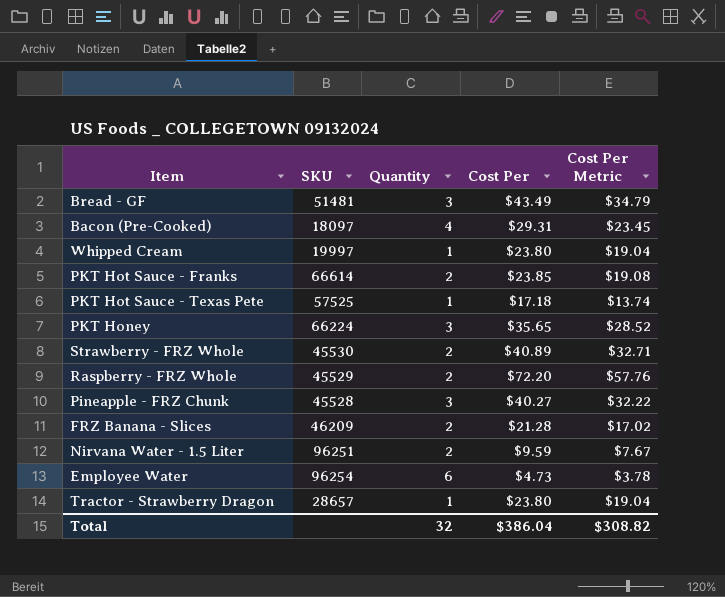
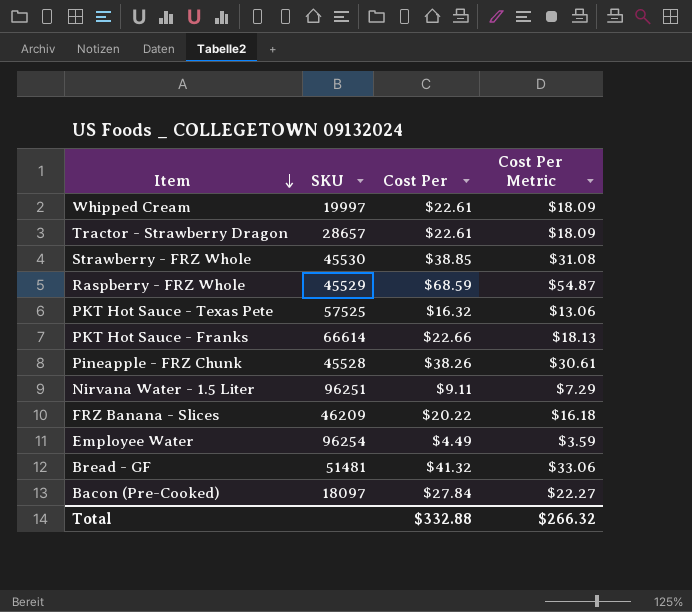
row order: none -> Item descending
column Quantity | position: 3 -> none
row PKT Honey: 66224 | 3 | $35.65 | $28.52 -> none
Whipped Cream | Cost Per: $23.80 -> $22.61
Whipped Cream | Cost Per Metric: $19.04 -> $18.09
Tractor - Strawberry Dragon | Cost Per: $23.80 -> $22.61
Tractor - Strawberry Dragon | Cost Per Metric: $19.04 -> $18.09
Strawberry - FRZ Whole | Cost Per: $40.89 -> $38.85
Strawberry - FRZ Whole | Cost Per Metric: $32.71 -> $31.08
Raspberry - FRZ Whole | Cost Per: $72.20 -> $68.59
Raspberry - FRZ Whole | Cost Per Metric: $57.76 -> $54.87
PKT Hot Sauce - Texas Pete | Cost Per: $17.18 -> $16.32
PKT Hot Sauce - Texas Pete | Cost Per Metric: $13.74 -> $13.06
PKT Hot Sauce - Franks | Cost Per: $23.85 -> $22.66
PKT Hot Sauce - Franks | Cost Per Metric: $19.08 -> $18.13
Pineapple - FRZ Chunk | Cost Per: $40.27 -> $38.26
Pineapple - FRZ Chunk | Cost Per Metric: $32.22 -> $30.61
Nirvana Water - 1.5 Liter | Cost Per: $9.59 -> $9.11
Nirvana Water - 1.5 Liter | Cost Per Metric: $7.67 -> $7.29
FRZ Banana - Slices | Cost Per: $21.28 -> $20.22
FRZ Banana - Slices | Cost Per Metric: $17.02 -> $16.18
Employee Water | Cost Per: $4.73 -> $4.49
Employee Water | Cost Per Metric: $3.78 -> $3.59
Bread - GF | Cost Per: $43.49 -> $41.32
Bread - GF | Cost Per Metric: $34.79 -> $33.06
Bacon (Pre-Cooked) | Cost Per: $29.31 -> $27.84
Bacon (Pre-Cooked) | Cost Per Metric: $23.45 -> $22.27
Total | Cost Per: $386.04 -> $332.88
Total | Cost Per Metric: $308.82 -> $266.32

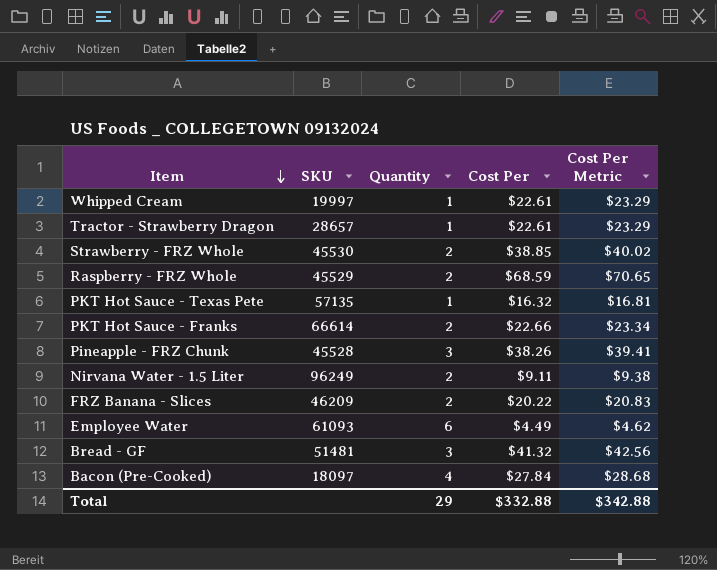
column Quantity | position: none -> 3
column Cost Per Metric | formula: [Cost Per] * 0.8 -> [Cost Per] * 1.03
PKT Hot Sauce - Texas Pete | SKU: 57525 -> 57135
Nirvana Water - 1.5 Liter | SKU: 96251 -> 96249
Employee Water | SKU: 96254 -> 61093
Total | Cost Per Metric: $266.32 -> $342.88

